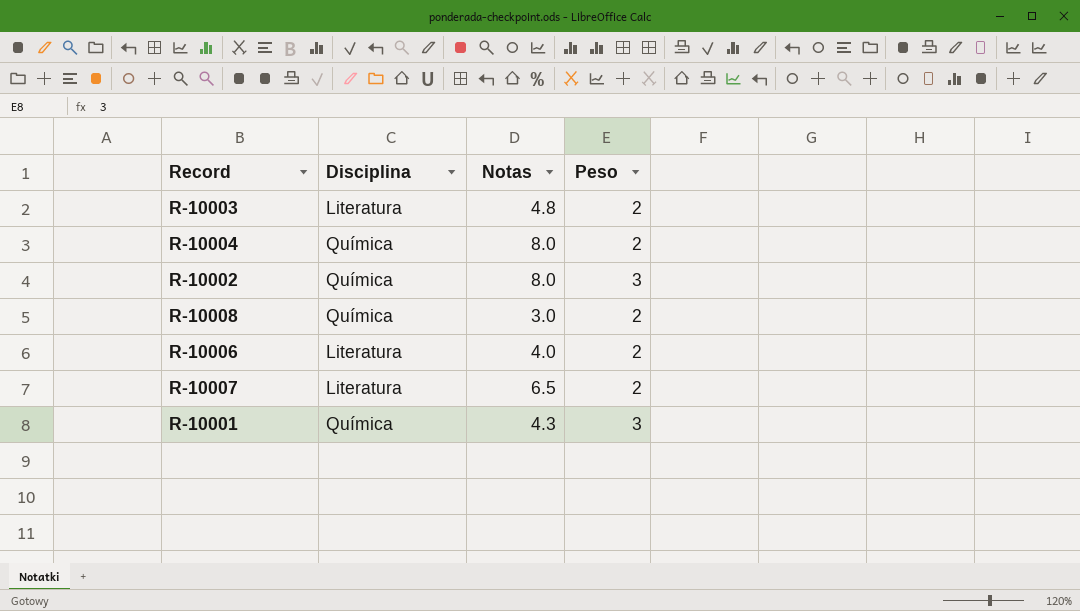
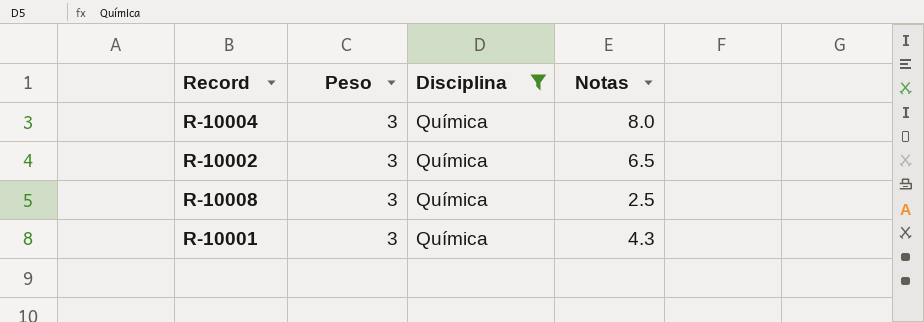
filter: none -> Disciplina = Química
column Peso | position: 4 -> 2
R-10004 | Peso: 2 -> 3
R-10002 | Notas: 8.0 -> 6.5
R-10008 | Peso: 2 -> 3
R-10008 | Notas: 3.0 -> 2.5

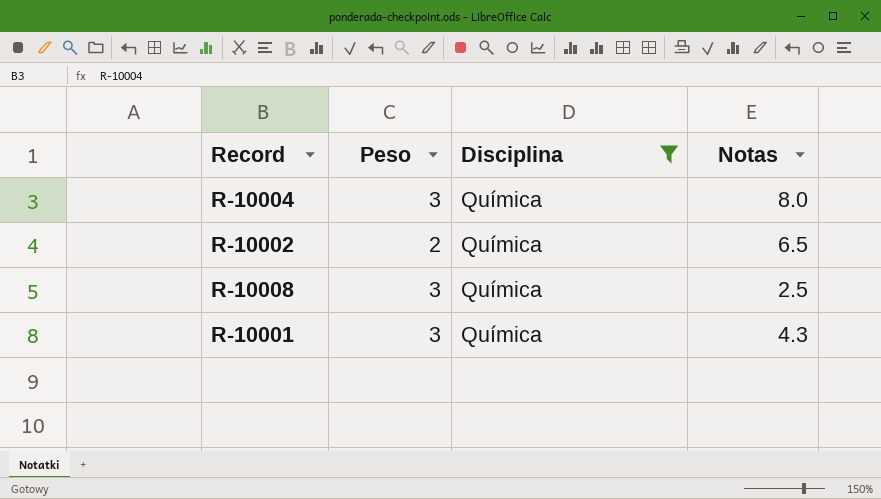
R-10002 | Peso: 3 -> 2

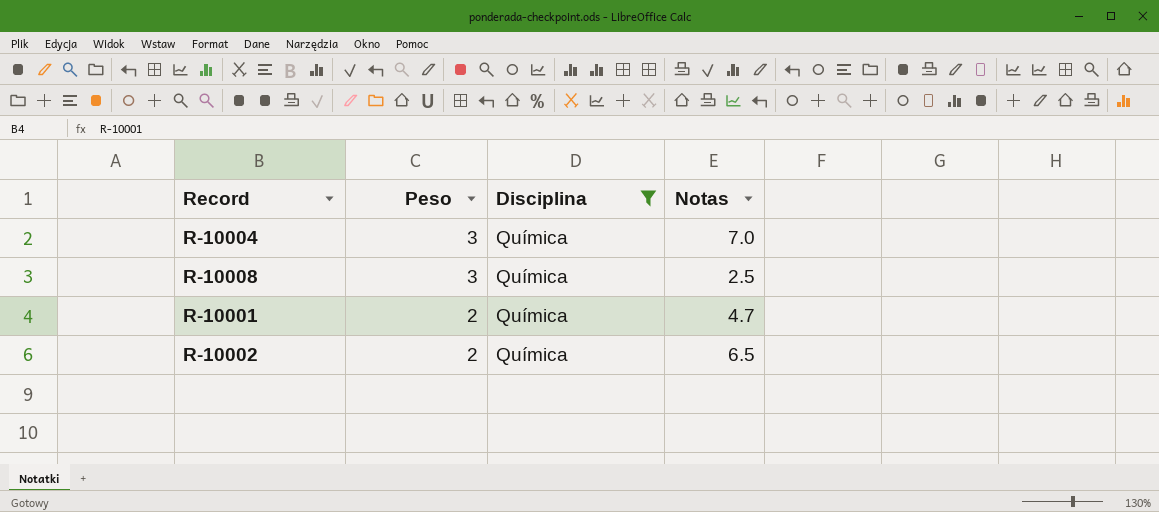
row order: none -> Peso descending
R-10004 | Notas: 8.0 -> 7.0
R-10001 | Peso: 3 -> 2
R-10001 | Notas: 4.3 -> 4.7

